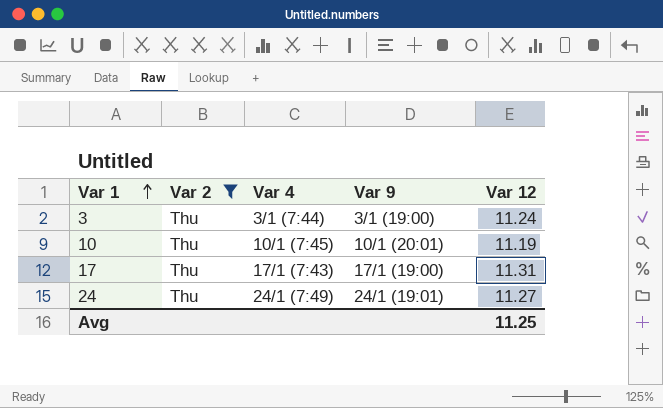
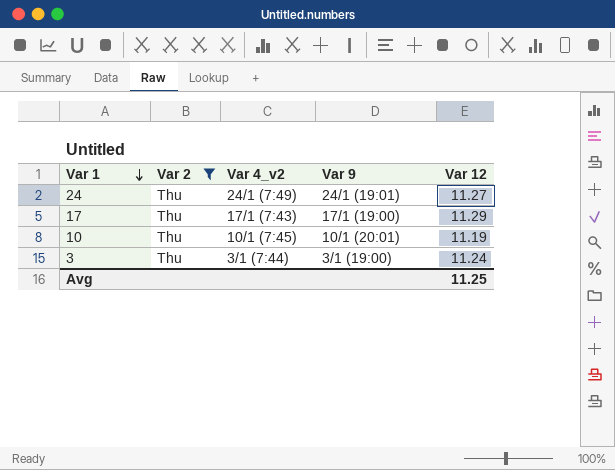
row order: Var 1 ascending -> Var 1 descending
column name: Var 4 -> Var 4_v2
17 | Var 12: 11.31 -> 11.29

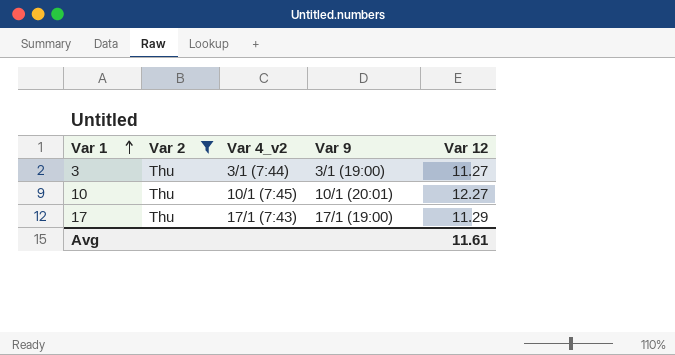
row order: Var 1 descending -> Var 1 ascending
row 24: Thu | 24/1 (7:49) | 24/1 (19:01) | 11.27 -> none
3 | Var 12: 11.24 -> 11.27
10 | Var 12: 11.19 -> 12.27
Avg | Var 12: 11.25 -> 11.61

